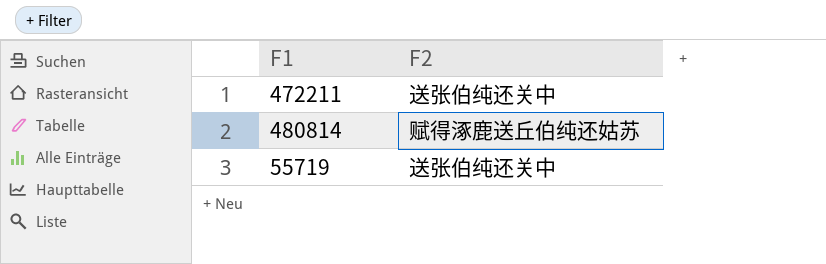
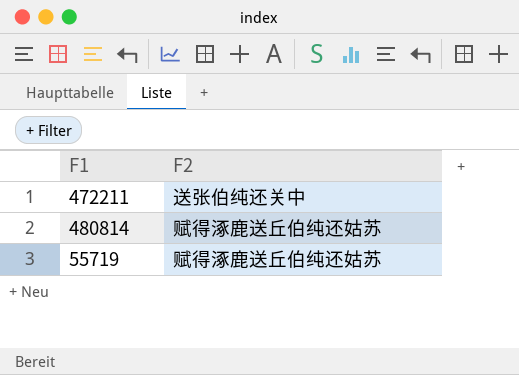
55719 | F2: 送张伯纯还关中 -> 赋得涿鹿送丘伯纯还姑苏

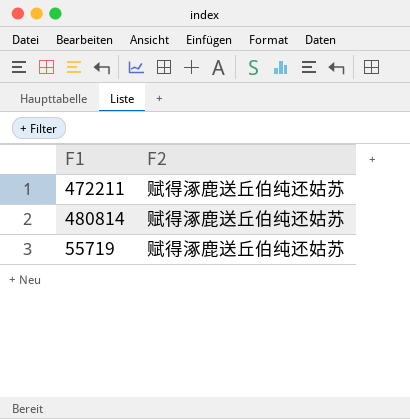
472211 | F2: 送张伯纯还关中 -> 赋得涿鹿送丘伯纯还姑苏

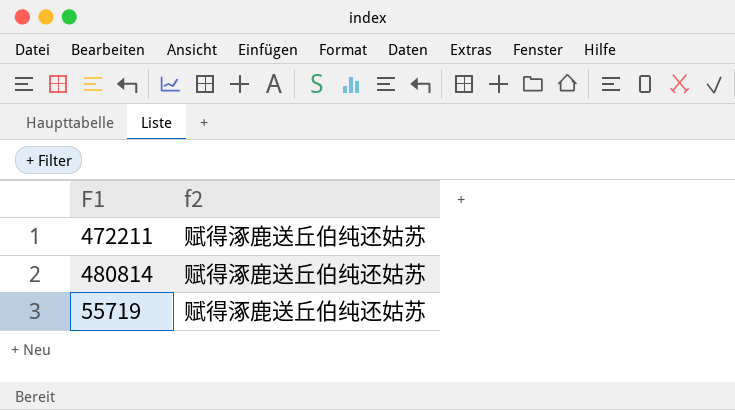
column name: F2 -> f2

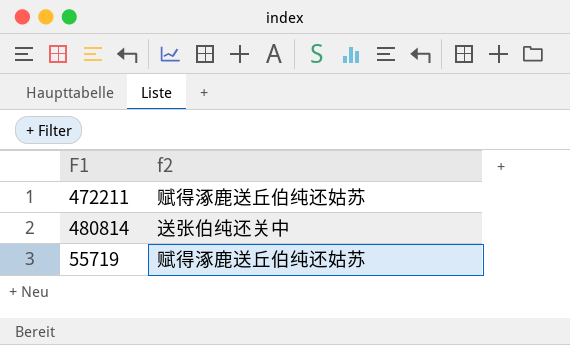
480814 | f2: 赋得涿鹿送丘伯纯还姑苏 -> 送张伯纯还关中

